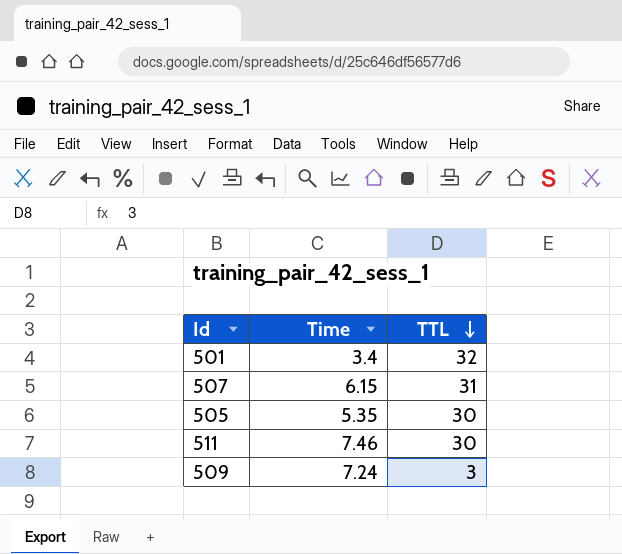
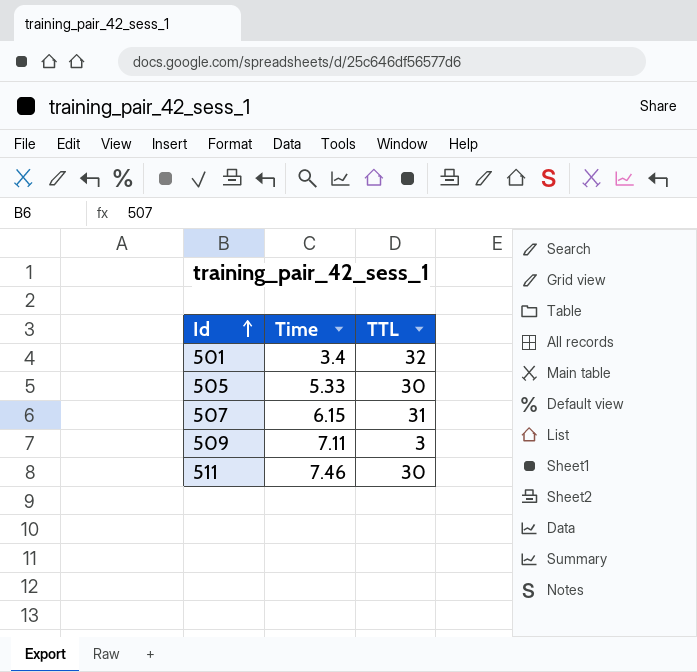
row order: TTL descending -> Id ascending
505 | Time: 5.35 -> 5.33
509 | Time: 7.24 -> 7.11

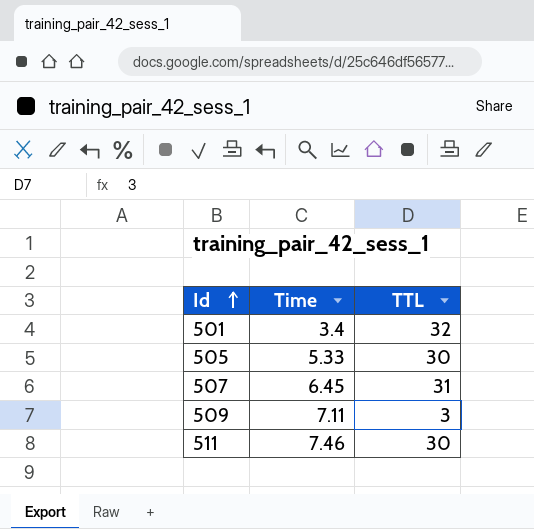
507 | Time: 6.15 -> 6.45

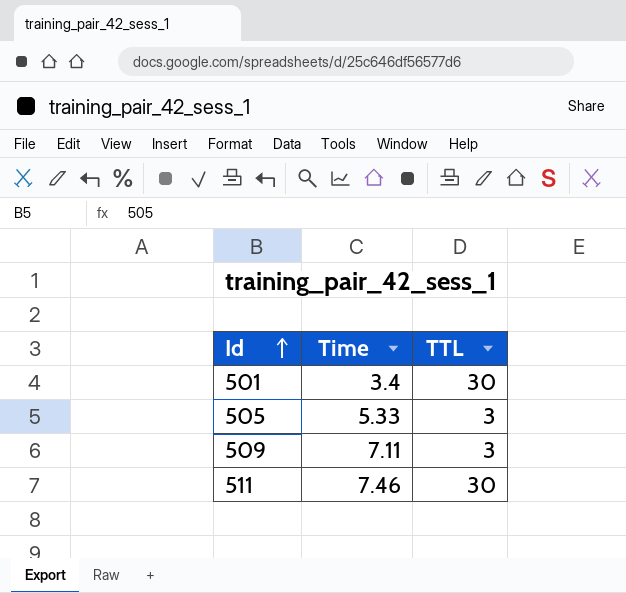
row 507: 6.45 | 31 -> none
501 | TTL: 32 -> 30
505 | TTL: 30 -> 3

